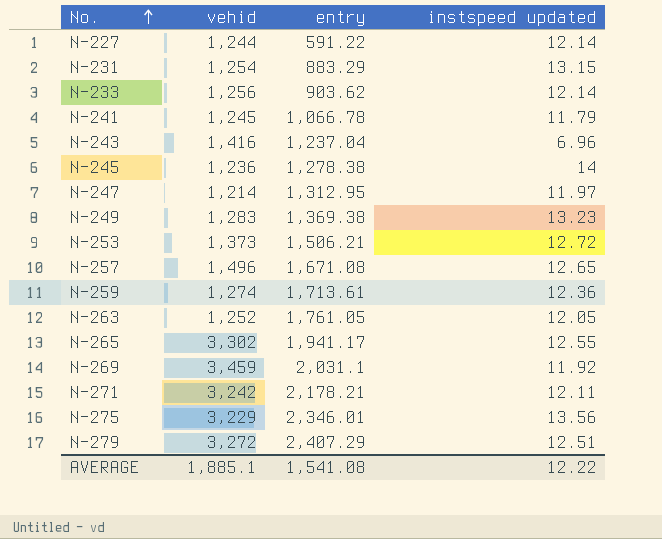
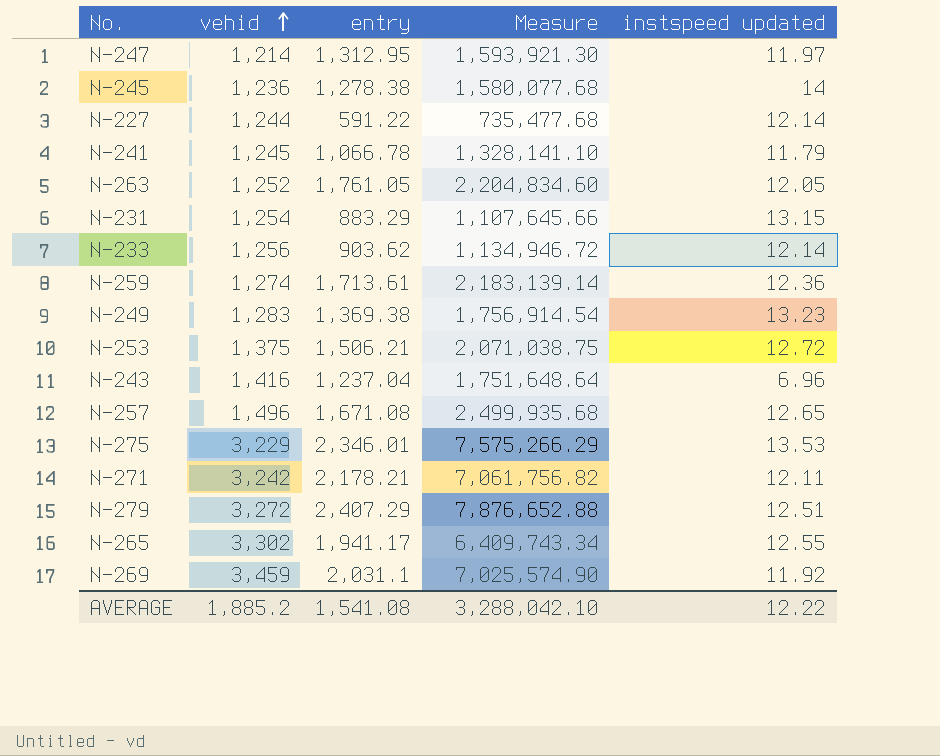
row order: No. ascending -> vehid ascending
column Measure | formula: none -> [vehid] * [entry]
N-253 | vehid: 1,373 -> 1,375
N-275 | instspeed updated: 13.56 -> 13.53
AVERAGE | vehid: 1,885.1 -> 1,885.2

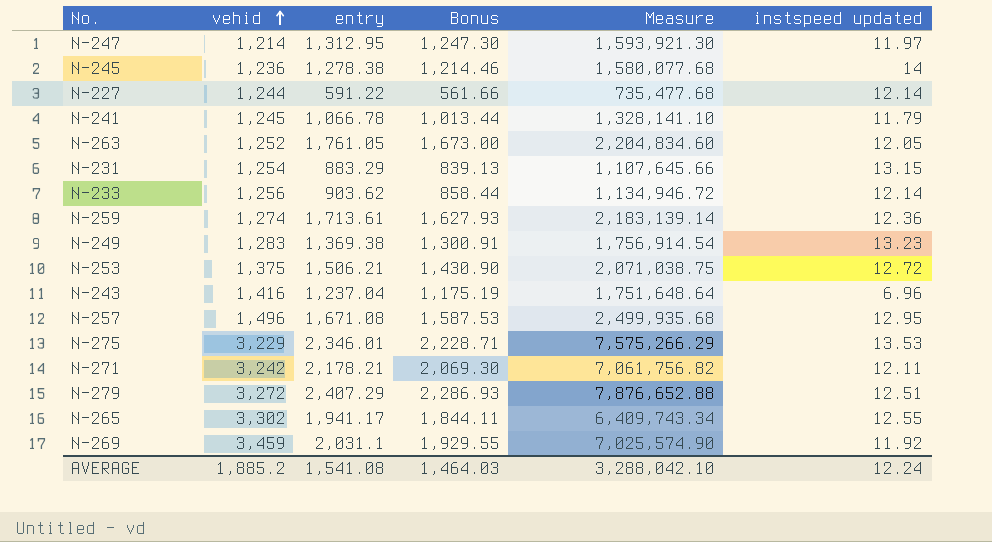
column Bonus | formula: none -> [entry] * 0.95
N-257 | instspeed updated: 12.65 -> 12.95
AVERAGE | instspeed updated: 12.22 -> 12.24

